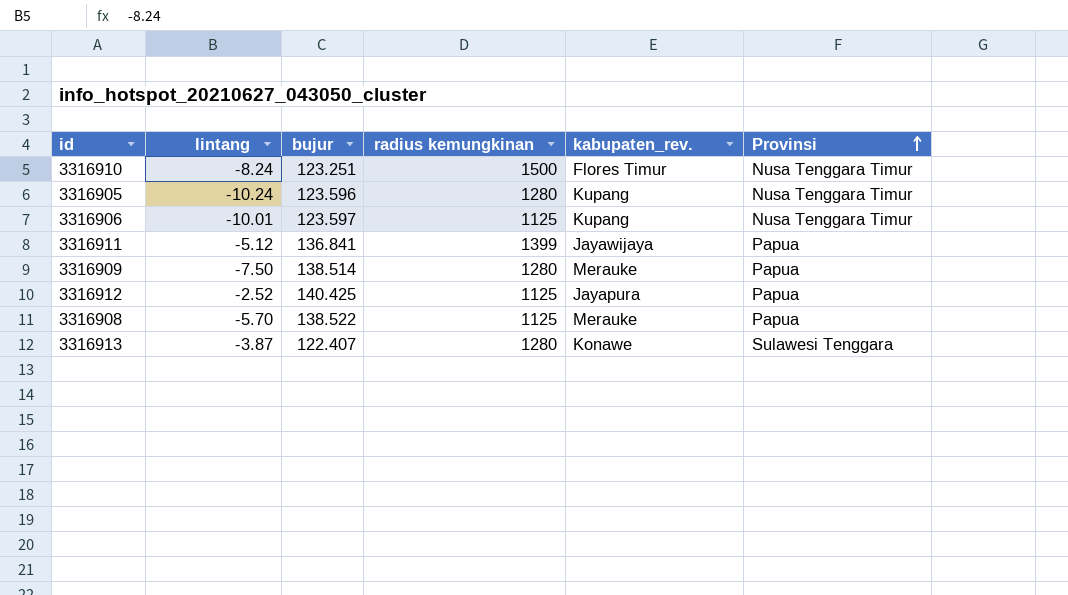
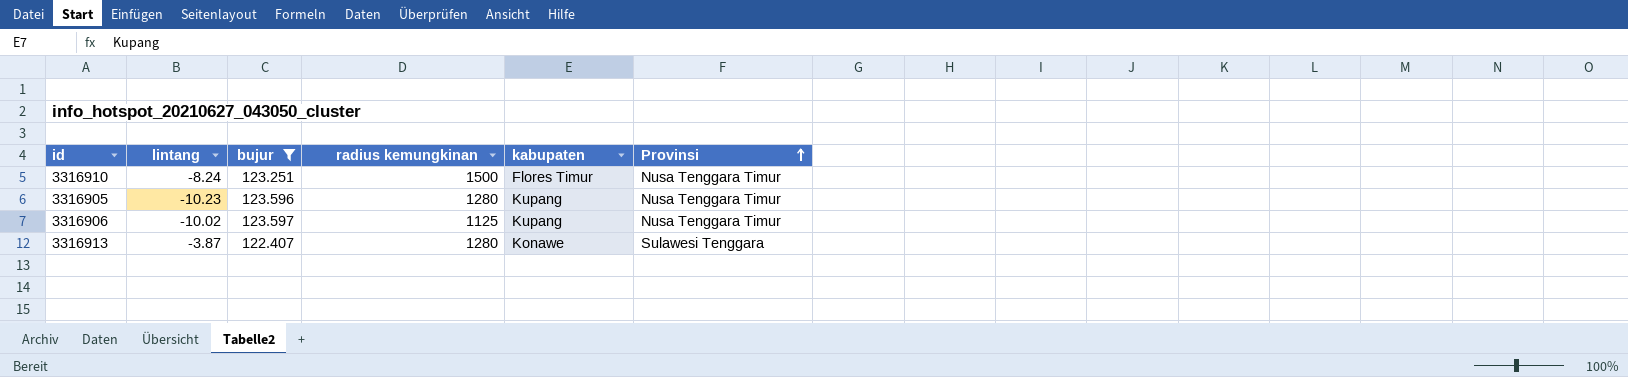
filter: none -> bujur <= 123.597
column name: kabupaten_rev. -> kabupaten
3316905 | lintang: -10.24 -> -10.23
3316906 | lintang: -10.01 -> -10.02

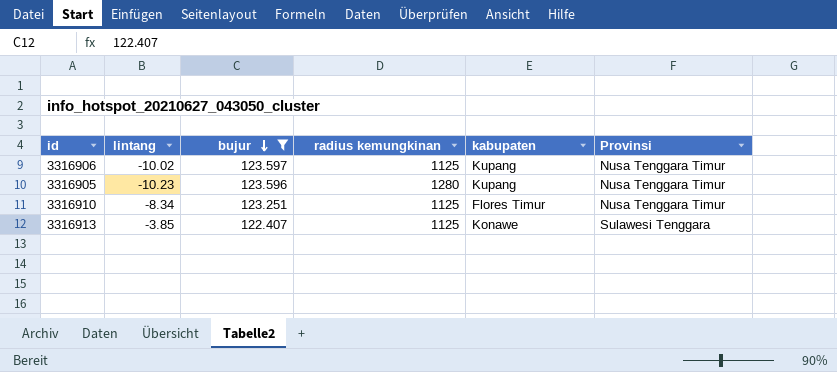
row order: Provinsi ascending -> bujur descending
3316910 | lintang: -8.24 -> -8.34
3316910 | radius kemungkinan: 1500 -> 1125
3316913 | lintang: -3.87 -> -3.85
3316913 | radius kemungkinan: 1280 -> 1125

